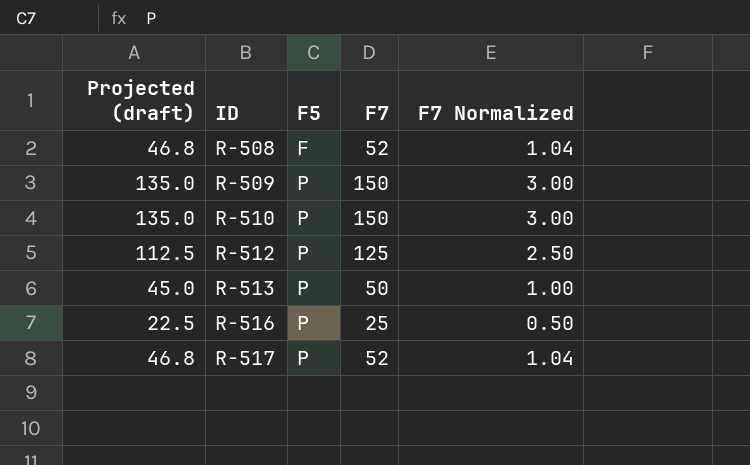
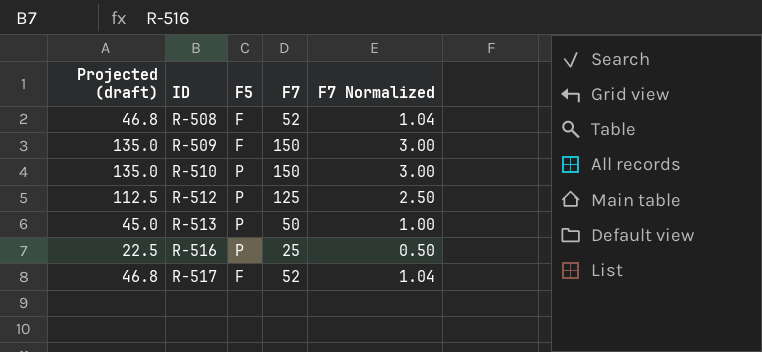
R-509 | F5: P -> F
R-517 | F5: P -> F

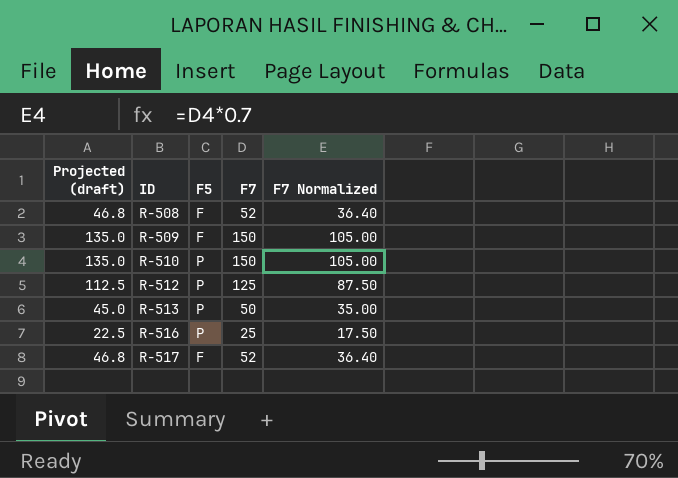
column F7 Normalized | formula: [F7] * 0.02 -> [F7] * 0.7

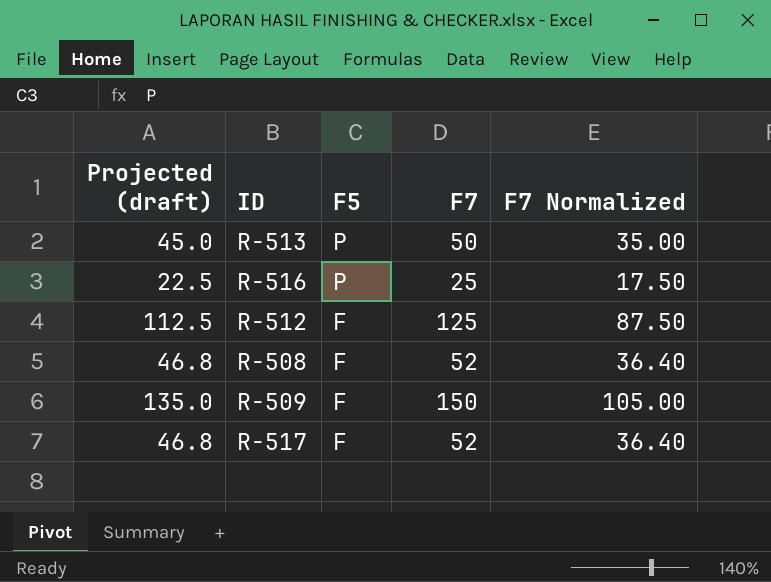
row order: ID ascending -> F5 descending
row R-510: 135.0 | P | 150 | 105.00 -> none
R-512 | F5: P -> F

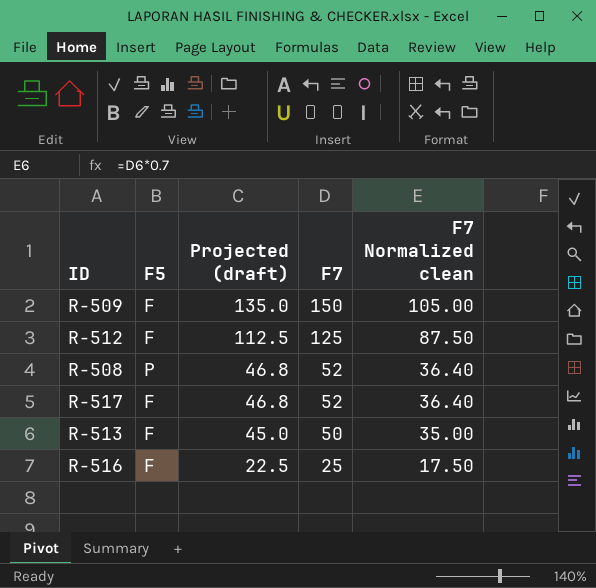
row order: F5 descending -> Projected (draft) descending
column Projected (draft) | position: 1 -> 3
column name: F7 Normalized -> F7 Normalized clean
R-508 | F5: F -> P
R-513 | F5: P -> F
R-516 | F5: P -> F

